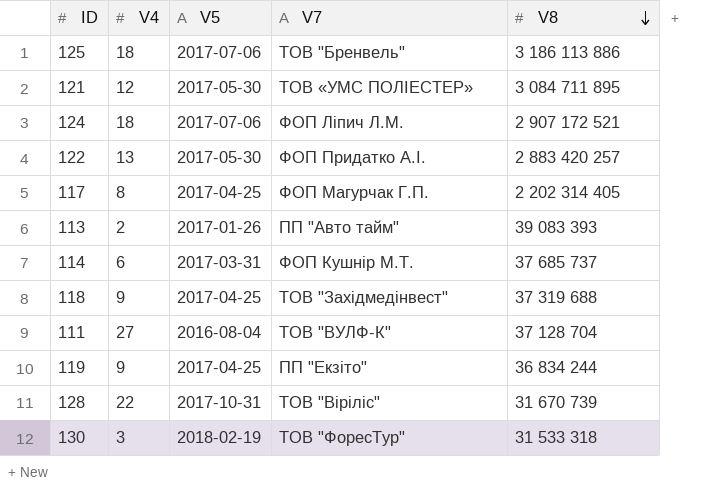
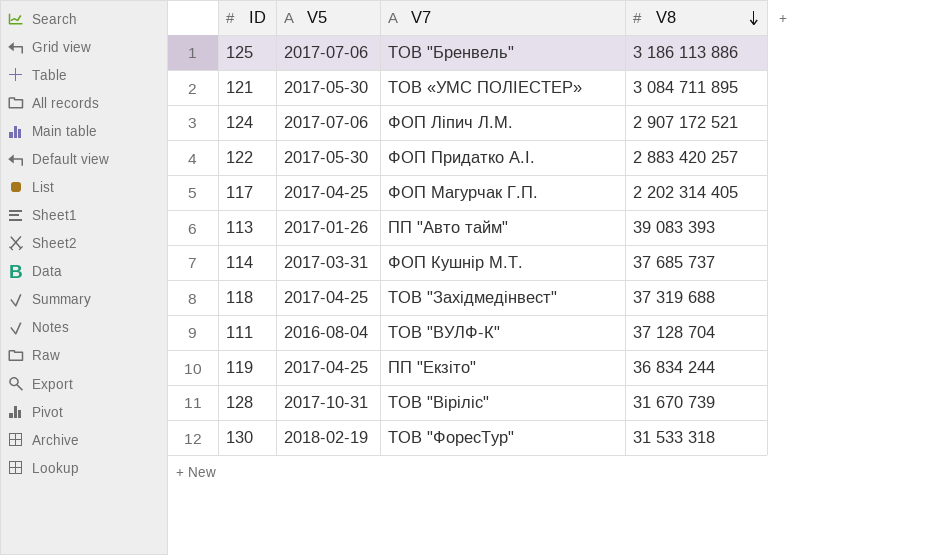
column V4 | position: 2 -> none

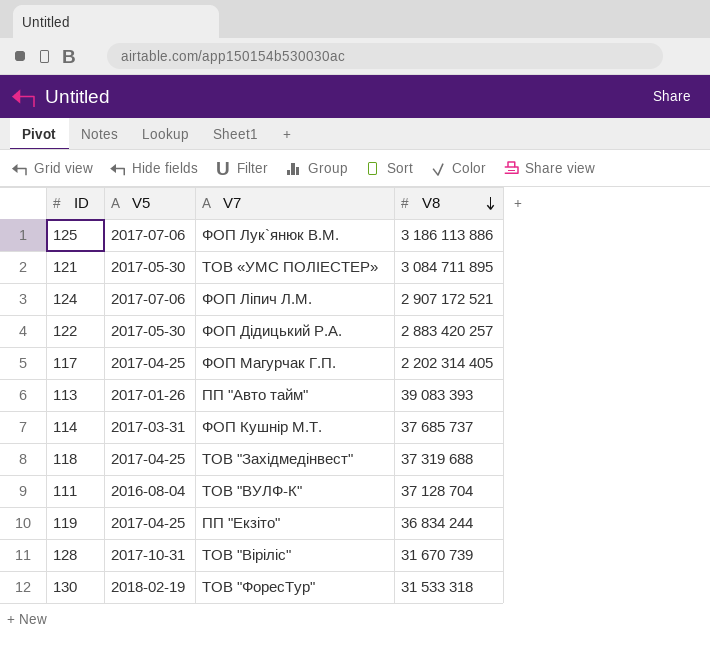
125 | V7: ТОВ "Бренвель" -> ФОП Лук`янюк В.М.
122 | V7: ФОП Придатко А.І. -> ФОП Дідицький Р.А.

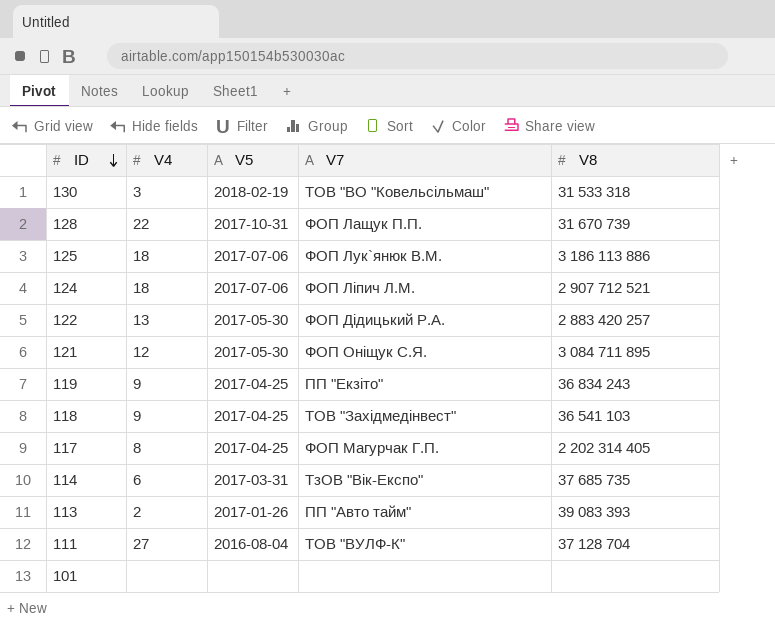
row order: V8 descending -> ID descending
column V4 | position: none -> 2
130 | V7: ТОВ "ФоресТур" -> ТОВ "ВО "Ковельсільмаш"
128 | V7: ТОВ "Віріліс" -> ФОП Лащук П.П.
124 | V8: 2 907 172 521 -> 2 907 712 521
121 | V7: ТОВ «УМС ПОЛІЕСТЕР» -> ФОП Оніщук С.Я.
119 | V8: 36 834 244 -> 36 834 243
118 | V8: 37 319 688 -> 36 541 103
114 | V7: ФОП Кушнір М.Т. -> ТзОВ "Вік-Експо"
114 | V8: 37 685 737 -> 37 685 735
row 101: none -> none | none | none | none

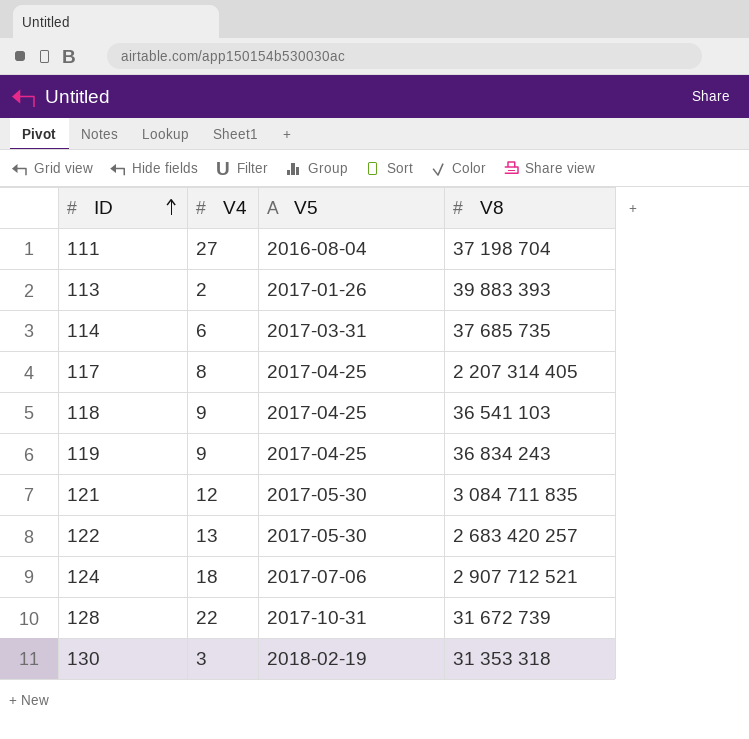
row order: ID descending -> ID ascending
column V7 | position: 4 -> none
row 125: 18 | 2017-07-06 | ФОП Лук`янюк В.М. | 3 186 113 886 -> none
row 101: none | none | none | none -> none
111 | V8: 37 128 704 -> 37 198 704
113 | V8: 39 083 393 -> 39 883 393
117 | V8: 2 202 314 405 -> 2 207 314 405
121 | V8: 3 084 711 895 -> 3 084 711 835
122 | V8: 2 883 420 257 -> 2 683 420 257
128 | V8: 31 670 739 -> 31 672 739
130 | V8: 31 533 318 -> 31 353 318

